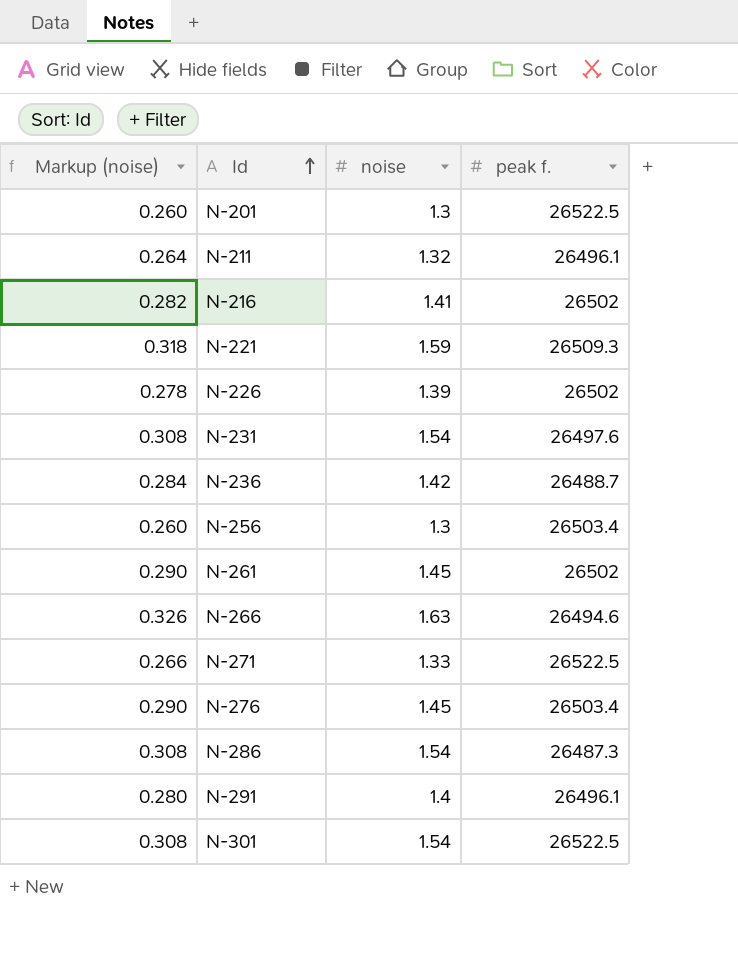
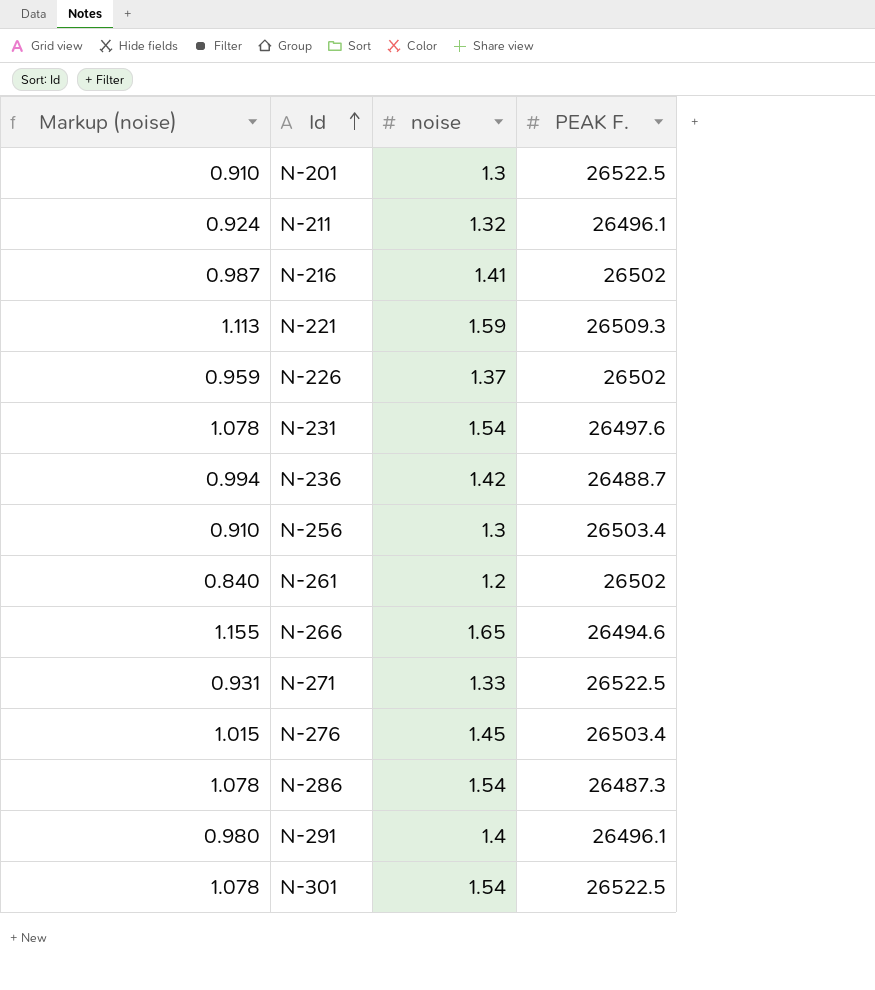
column Markup (noise) | formula: [noise] * 0.2 -> [noise] * 0.7
column name: peak f. -> PEAK F.
N-226 | noise: 1.39 -> 1.37
N-261 | noise: 1.45 -> 1.2
N-266 | noise: 1.63 -> 1.65

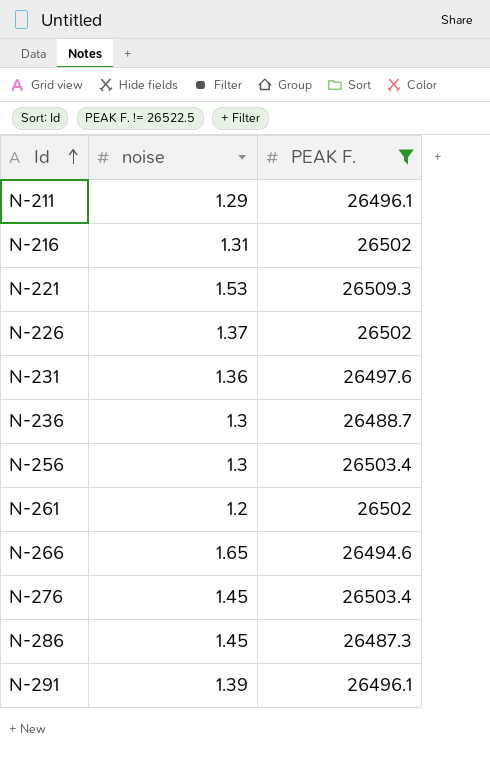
filter: none -> PEAK F. != 26522.5
column Markup (noise) | formula: [noise] * 0.7 -> none
N-211 | noise: 1.32 -> 1.29
N-216 | noise: 1.41 -> 1.31
N-221 | noise: 1.59 -> 1.53
N-231 | noise: 1.54 -> 1.36
N-236 | noise: 1.42 -> 1.3
N-286 | noise: 1.54 -> 1.45
N-291 | noise: 1.4 -> 1.39

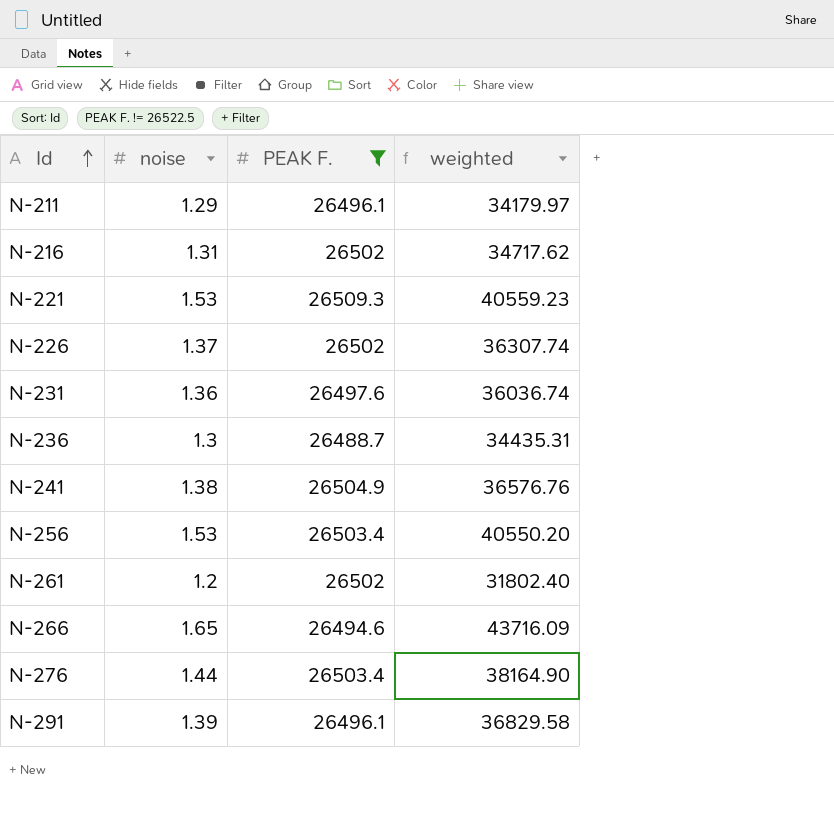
column weighted | formula: none -> [noise] * [PEAK F.]
row N-286: 1.45 | 26487.3 -> none
row N-241: none -> 1.38 | 26504.9 | 36576.76
N-256 | noise: 1.3 -> 1.53
N-276 | noise: 1.45 -> 1.44

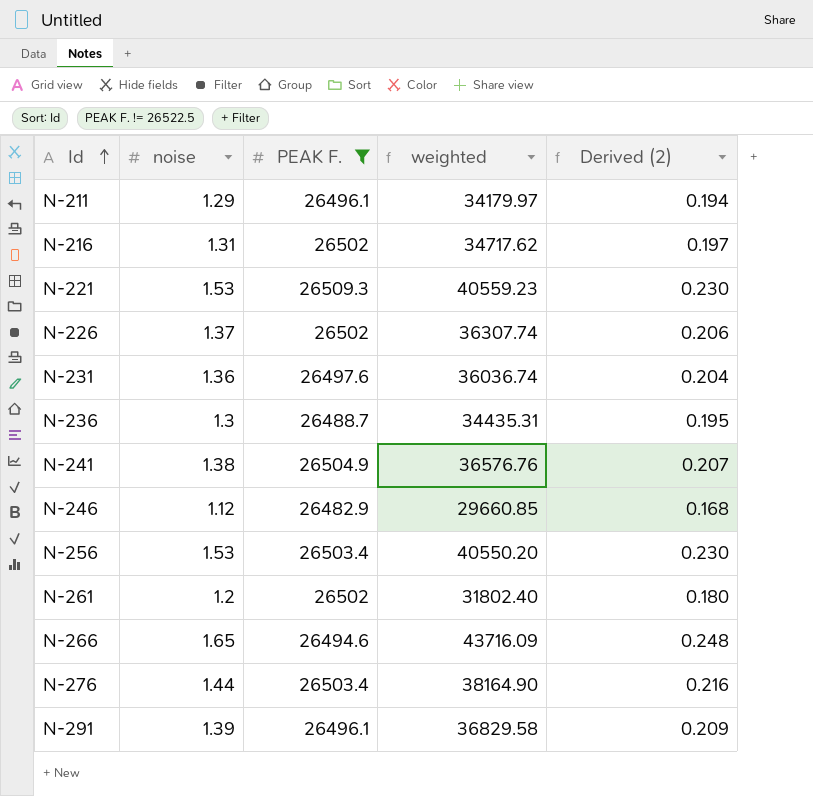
column Derived (2) | formula: none -> [noise] * 0.15
row N-246: none -> 1.12 | 26482.9 | 29660.85 | 0.168

